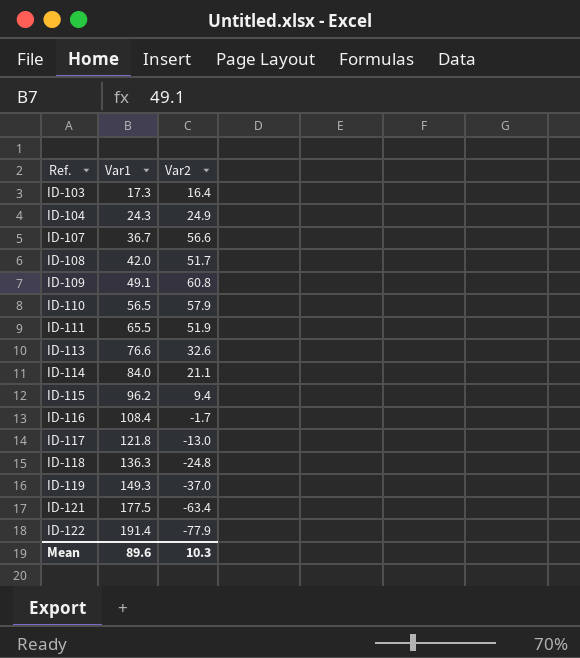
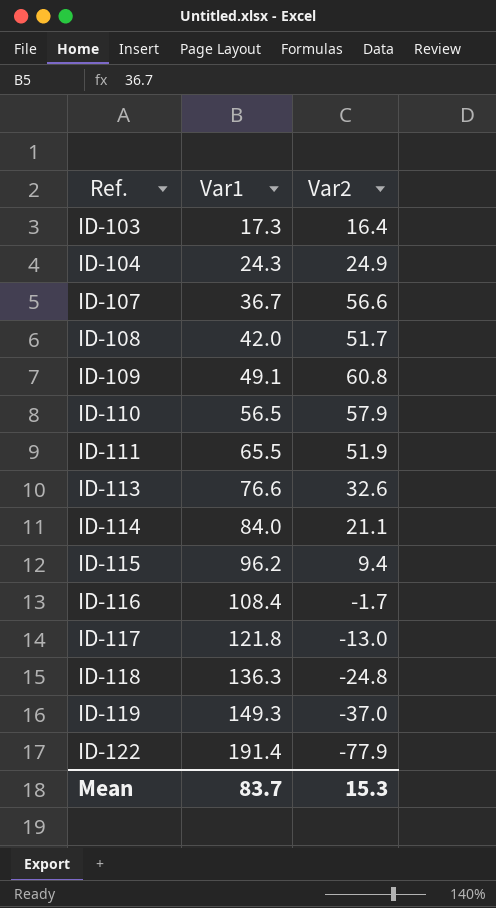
row ID-121: 177.5 | -63.4 -> none
Mean | Var1: 89.6 -> 83.7
Mean | Var2: 10.3 -> 15.3

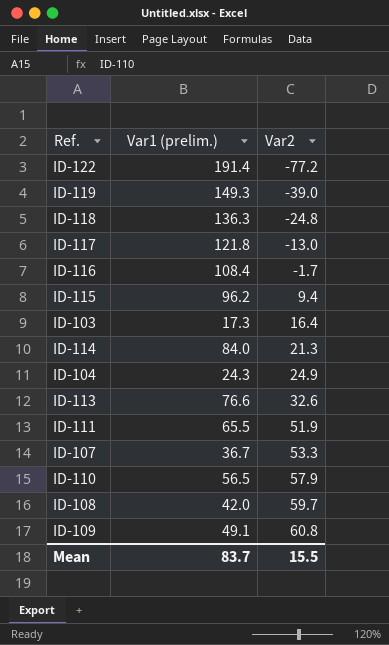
row order: Ref. ascending -> Var2 ascending
column name: Var1 -> Var1 (prelim.)
ID-122 | Var2: -77.9 -> -77.2
ID-119 | Var2: -37.0 -> -39.0
ID-114 | Var2: 21.1 -> 21.3
ID-107 | Var2: 56.6 -> 53.3
ID-108 | Var2: 51.7 -> 59.7
Mean | Var2: 15.3 -> 15.5

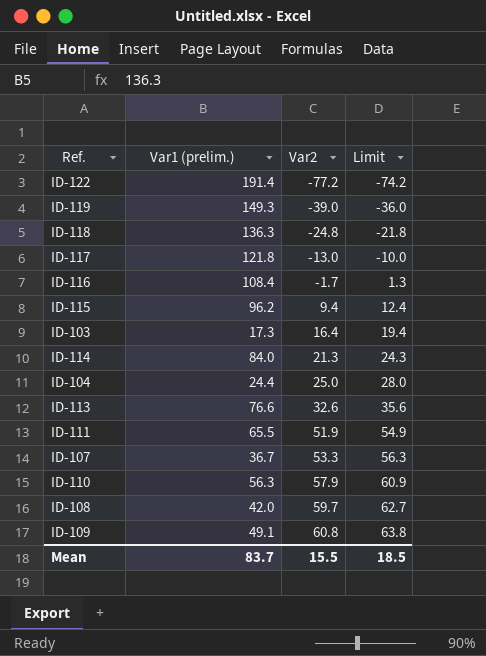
column Limit | formula: none -> [Var2] + 3
ID-104 | Var1 (prelim.): 24.3 -> 24.4
ID-104 | Var2: 24.9 -> 25.0
ID-110 | Var1 (prelim.): 56.5 -> 56.3

